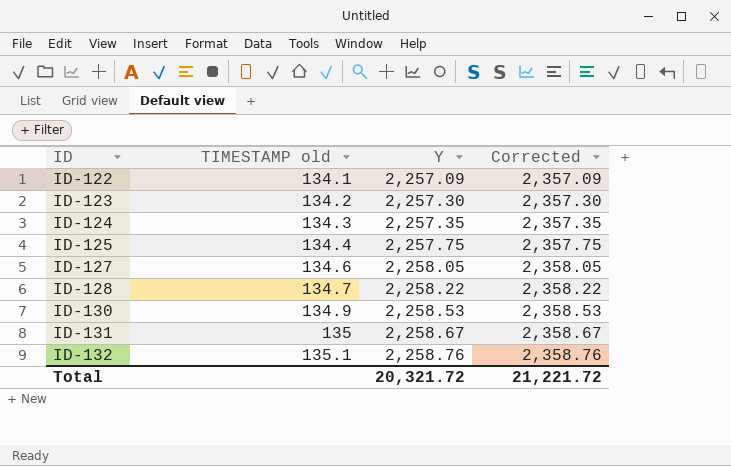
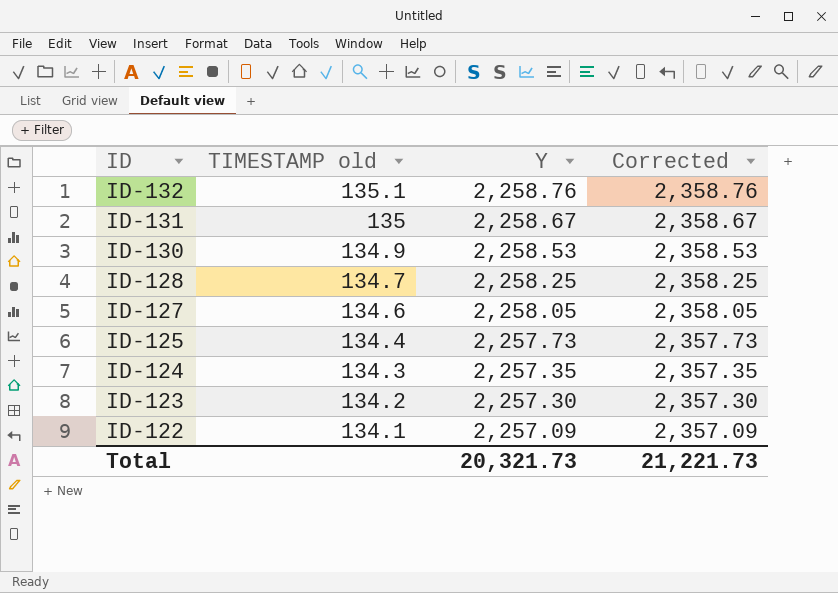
row order: ID ascending -> ID descending
ID-128 | Y: 2,258.22 -> 2,258.25
ID-128 | Corrected: 2,358.22 -> 2,358.25
ID-125 | Y: 2,257.75 -> 2,257.73
ID-125 | Corrected: 2,357.75 -> 2,357.73
Total | Y: 20,321.72 -> 20,321.73
Total | Corrected: 21,221.72 -> 21,221.73

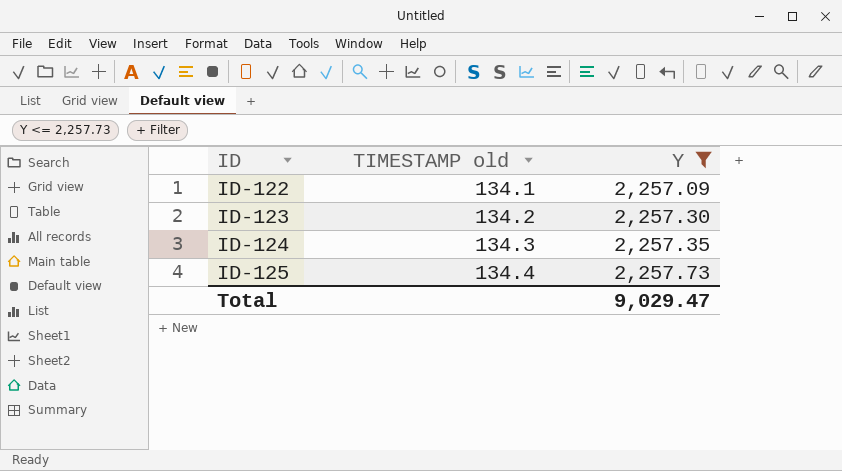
filter: none -> Y <= 2,257.73
row order: ID descending -> ID ascending
column Corrected | formula: [Y] + 100 -> none
Total | Y: 20,321.73 -> 9,029.47

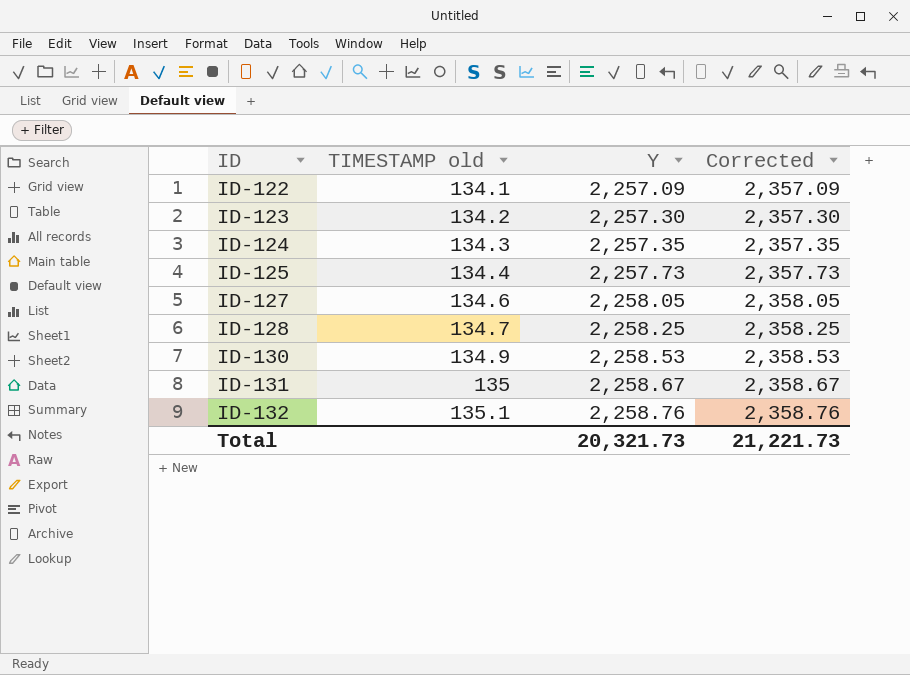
filter: Y <= 2,257.73 -> none
column Corrected | formula: none -> [Y] + 100
Total | Y: 9,029.47 -> 20,321.73

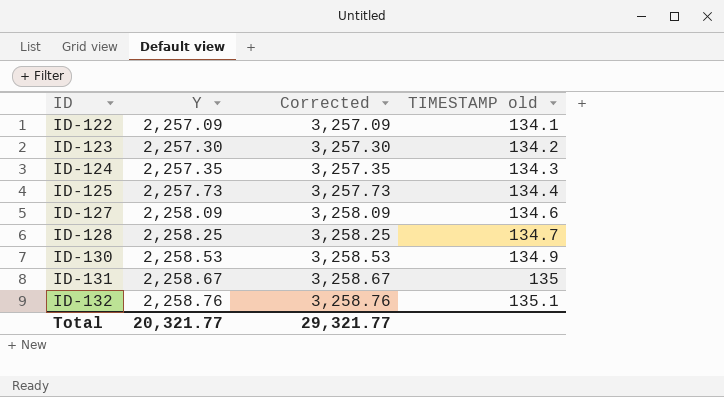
column Corrected | formula: [Y] + 100 -> [Y] + 1000
column TIMESTAMP old | position: 2 -> 4
ID-127 | Y: 2,258.05 -> 2,258.09
Total | Y: 20,321.73 -> 20,321.77
Total | Corrected: 21,221.73 -> 29,321.77

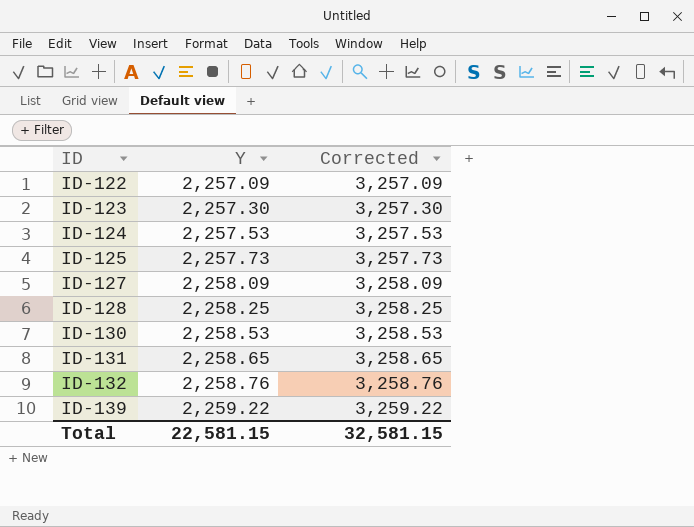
column TIMESTAMP old | position: 4 -> none
ID-124 | Y: 2,257.35 -> 2,257.53
ID-124 | Corrected: 3,257.35 -> 3,257.53
ID-131 | Y: 2,258.67 -> 2,258.65
ID-131 | Corrected: 3,258.67 -> 3,258.65
row ID-139: none -> 2,259.22 | 3,259.22
Total | Y: 20,321.77 -> 22,581.15
Total | Corrected: 29,321.77 -> 32,581.15

